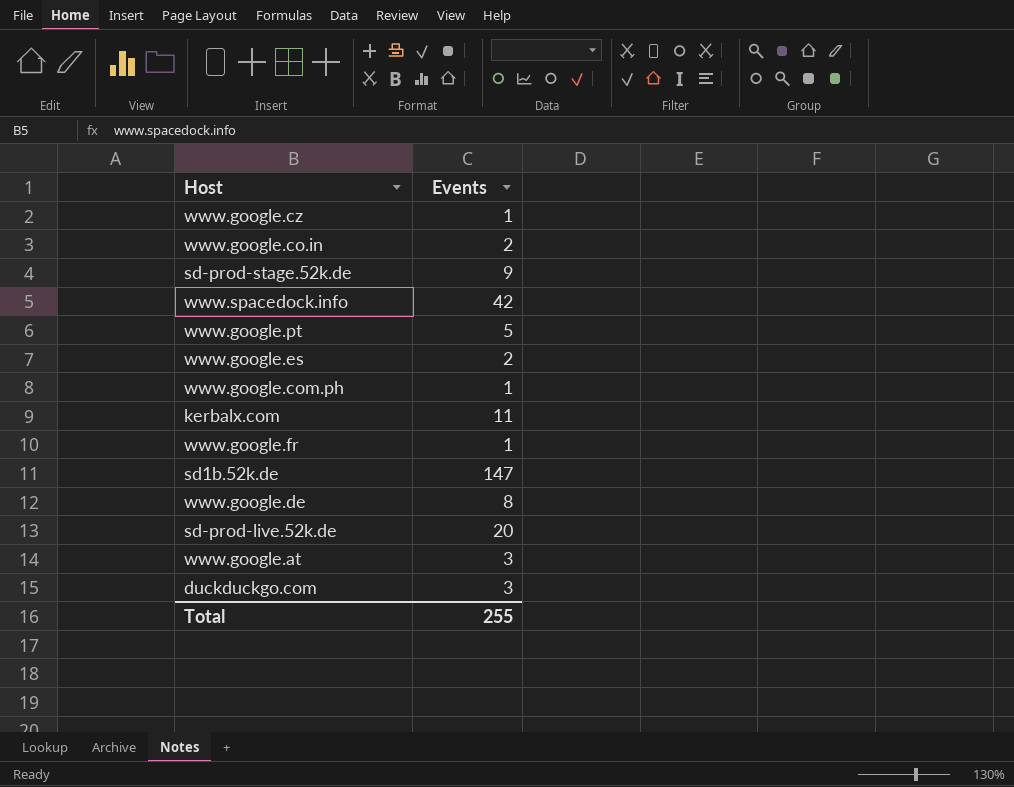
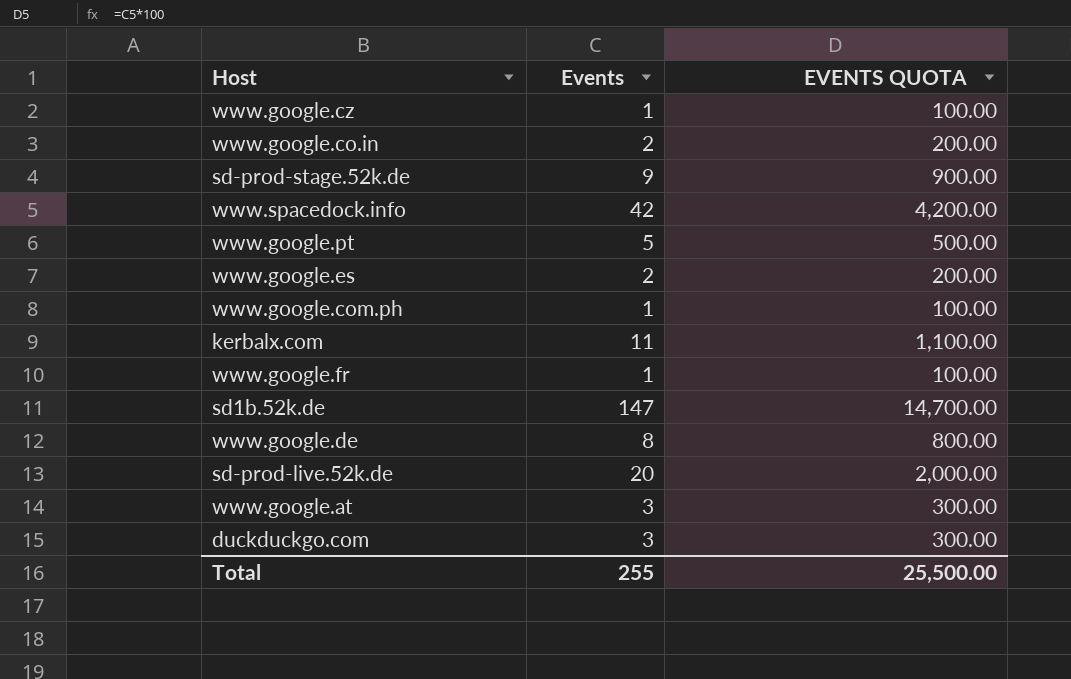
column EVENTS QUOTA | formula: none -> [Events] * 100

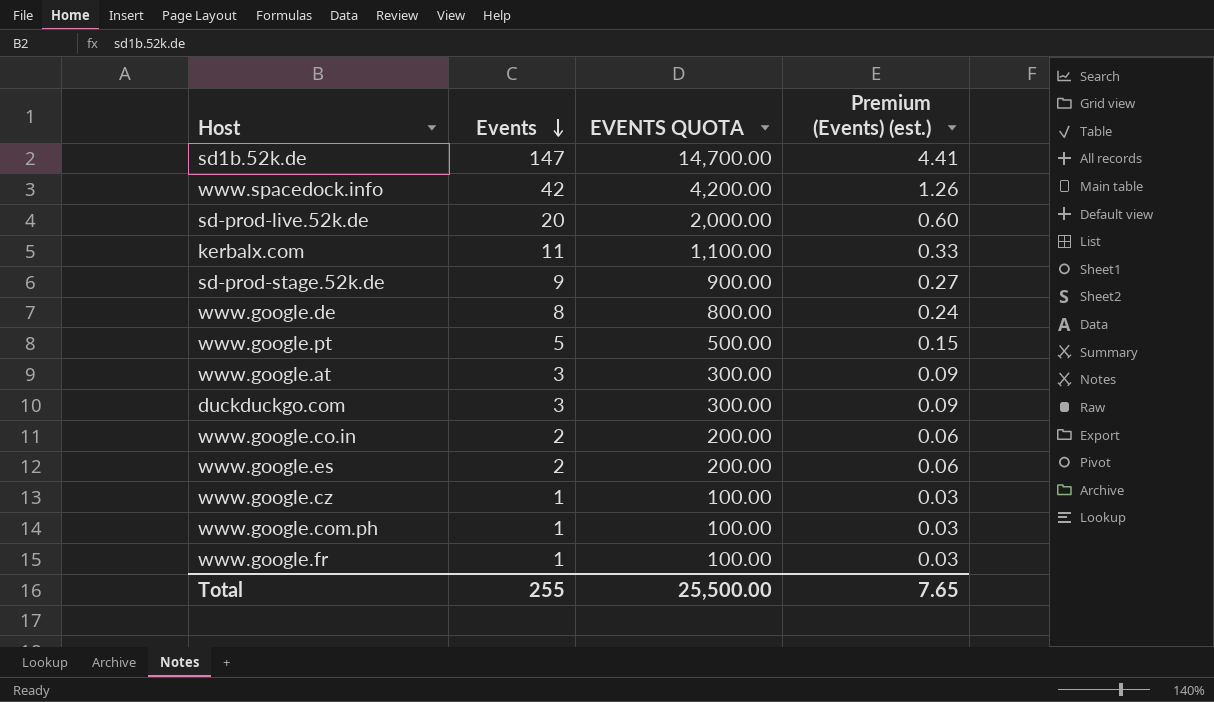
row order: none -> Events descending
column Premium (Events) (est.) | formula: none -> [Events] * 0.03

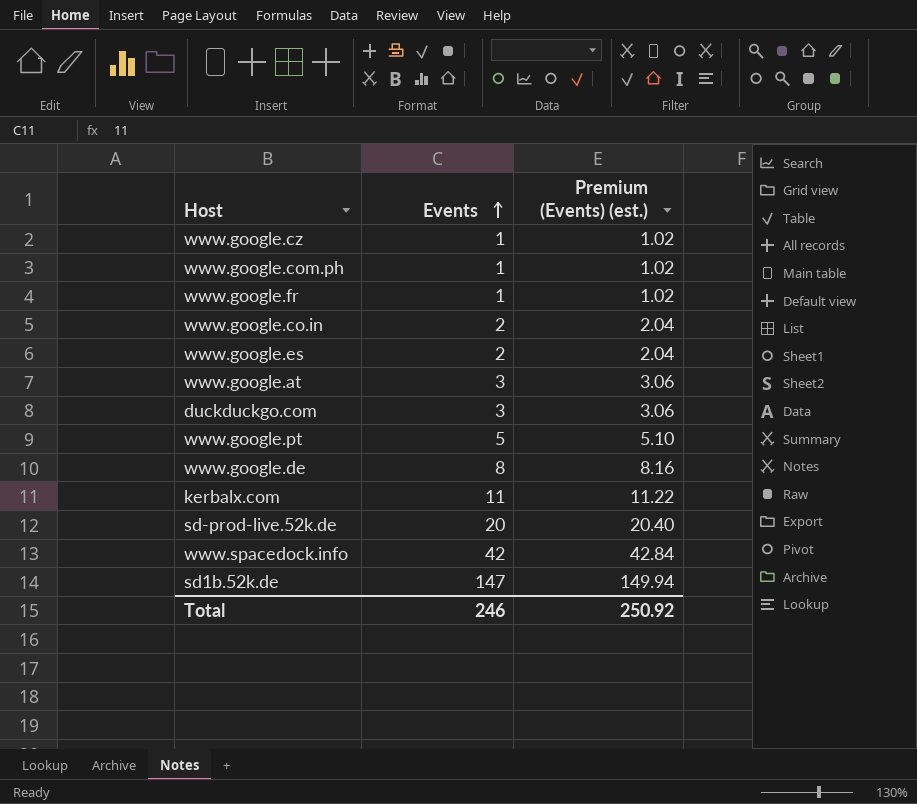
row order: Events descending -> Events ascending
column EVENTS QUOTA | formula: [Events] * 100 -> none
column Premium (Events) (est.) | formula: [Events] * 0.03 -> [Events] * 1.02
row sd-prod-stage.52k.de: 9 | 900.00 | 0.27 -> none
Total | Events: 255 -> 246
Total | Premium (Events) (est.): 7.65 -> 250.92

